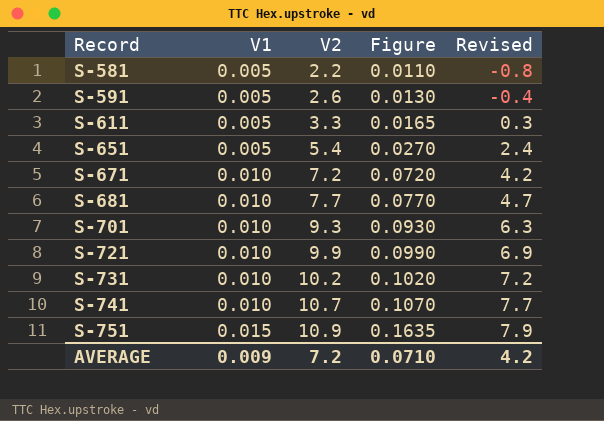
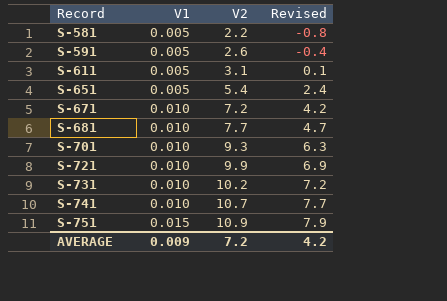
column Figure | formula: [V1] * [V2] -> none
S-611 | V2: 3.3 -> 3.1
S-611 | Revised: 0.3 -> 0.1

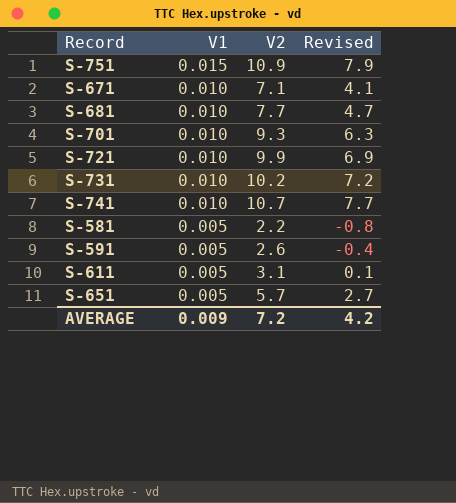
row order: Record ascending -> V1 descending
S-671 | V2: 7.2 -> 7.1
S-671 | Revised: 4.2 -> 4.1
S-651 | V2: 5.4 -> 5.7
S-651 | Revised: 2.4 -> 2.7

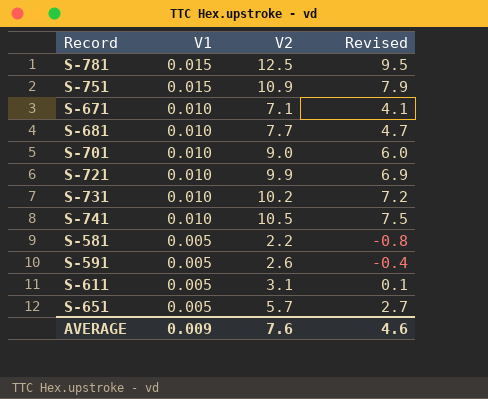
row S-781: none -> 0.015 | 12.5 | 9.5
S-701 | V2: 9.3 -> 9.0
S-701 | Revised: 6.3 -> 6.0
S-741 | V2: 10.7 -> 10.5
S-741 | Revised: 7.7 -> 7.5
AVERAGE | V2: 7.2 -> 7.6
AVERAGE | Revised: 4.2 -> 4.6

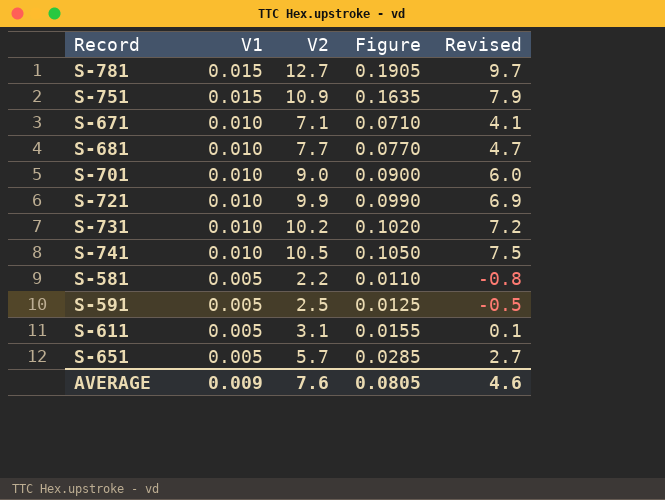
column Figure | formula: none -> [V1] * [V2]
S-781 | V2: 12.5 -> 12.7
S-781 | Revised: 9.5 -> 9.7
S-591 | V2: 2.6 -> 2.5
S-591 | Revised: -0.4 -> -0.5

